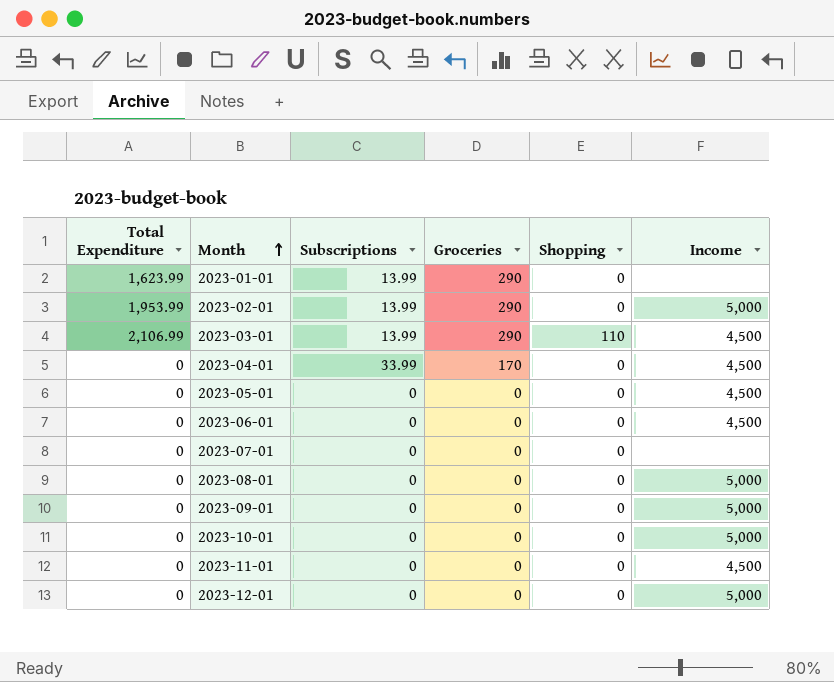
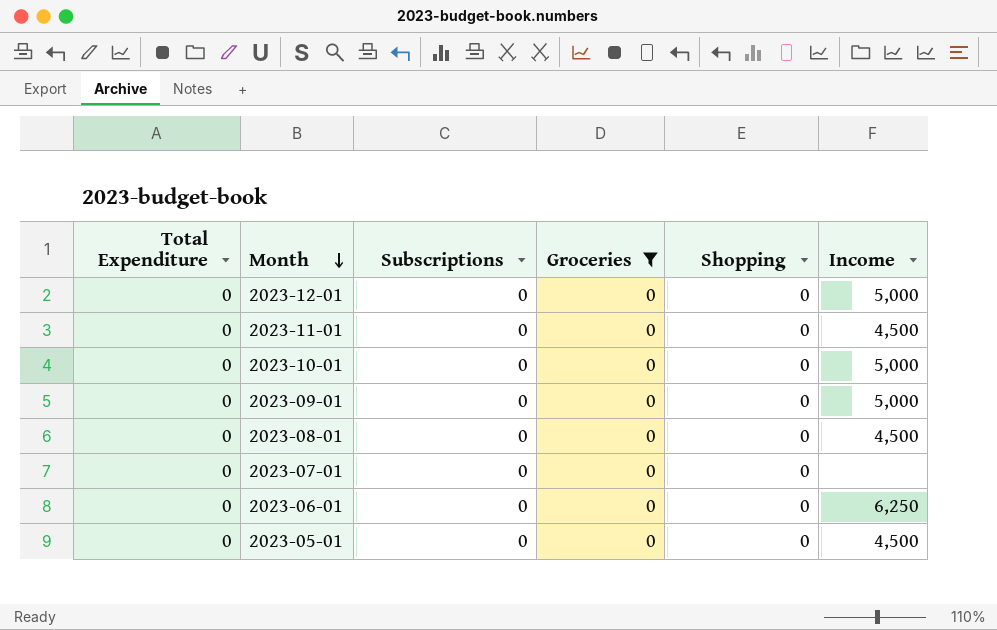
filter: none -> Groceries = 0
row order: Month ascending -> Month descending
2023-08-01 | Income: 5,000 -> 4,500
2023-06-01 | Income: 4,500 -> 6,250

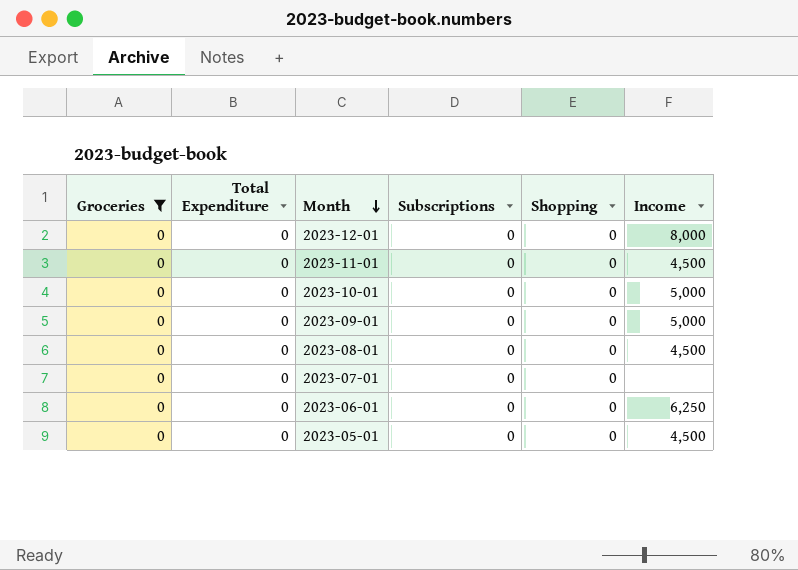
column Groceries | position: 4 -> 1
2023-12-01 | Income: 5,000 -> 8,000

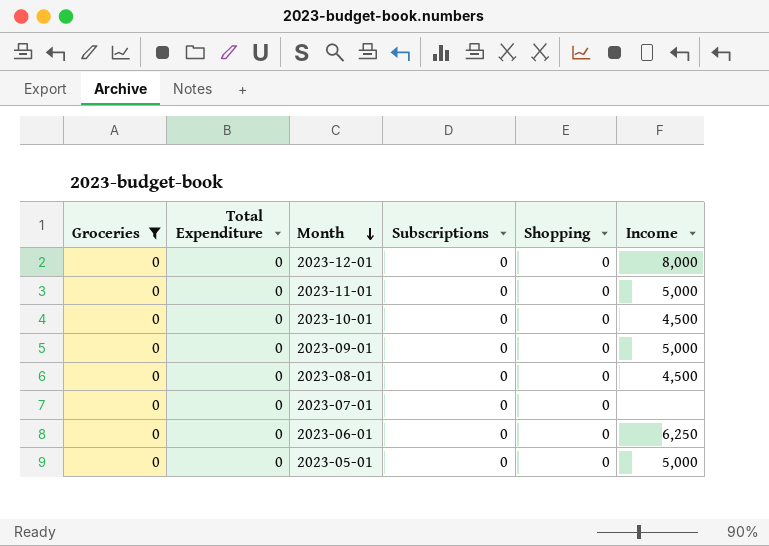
2023-11-01 | Income: 4,500 -> 5,000
2023-10-01 | Income: 5,000 -> 4,500
2023-05-01 | Income: 4,500 -> 5,000

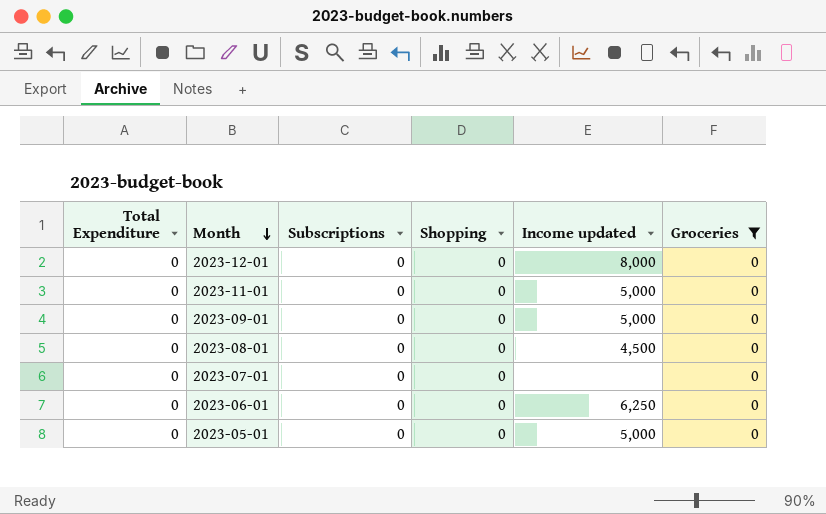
column name: Income -> Income updated
column Groceries | position: 1 -> 6
row 2023-10-01: 0 | 0 | 0 | 0 | 4,500 -> none

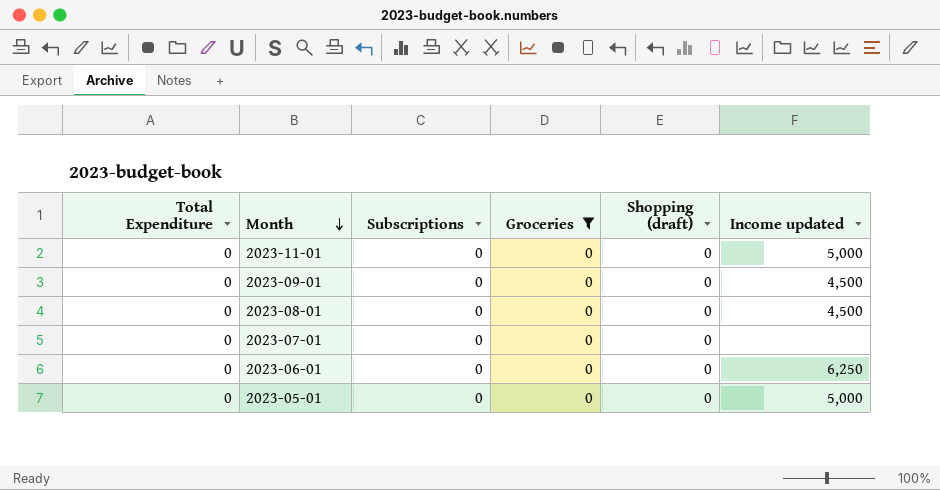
column Groceries | position: 6 -> 4
column name: Shopping -> Shopping (draft)
row 2023-12-01: 0 | 0 | 0 | 8,000 | 0 -> none
2023-09-01 | Income updated: 5,000 -> 4,500

